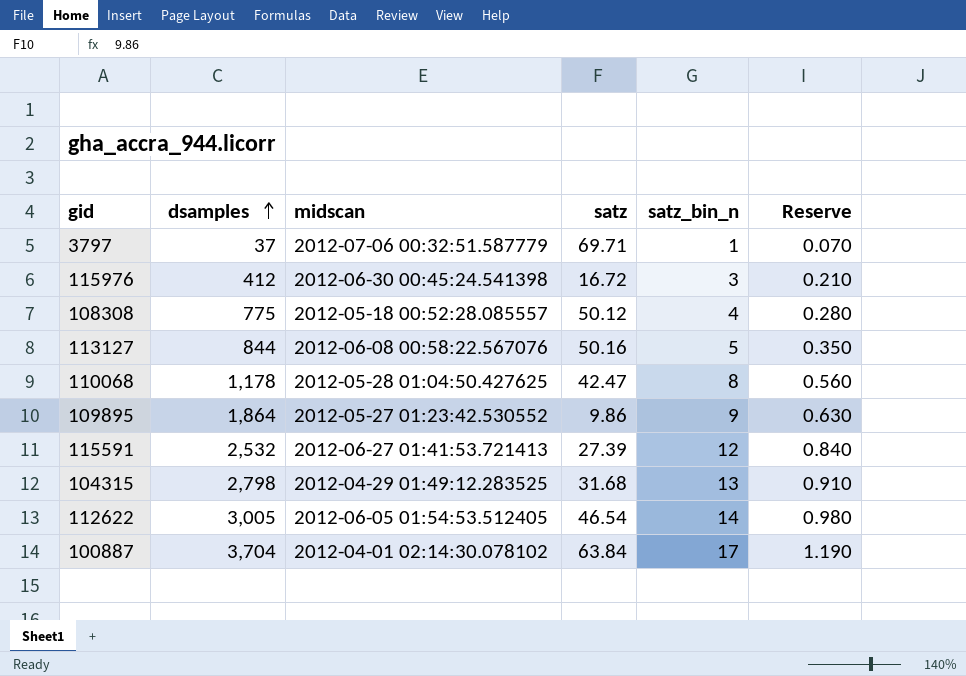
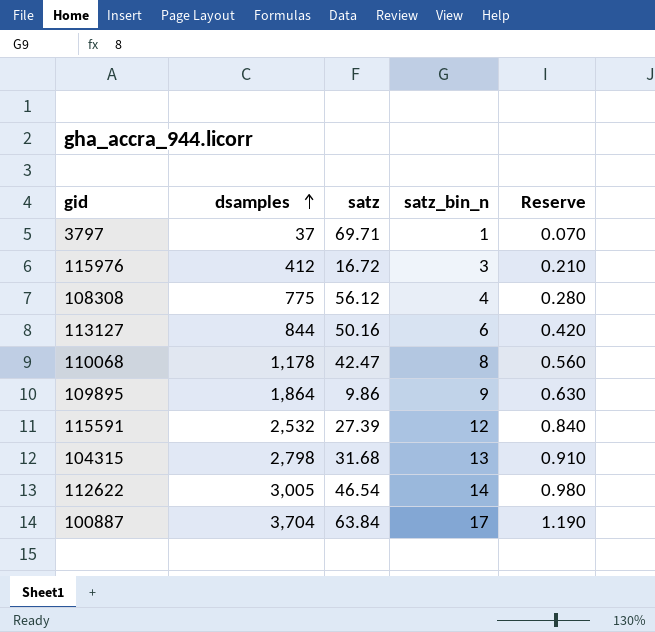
column midscan | position: 3 -> none
108308 | satz: 50.12 -> 56.12
113127 | satz_bin_n: 5 -> 6
113127 | Reserve: 0.350 -> 0.420

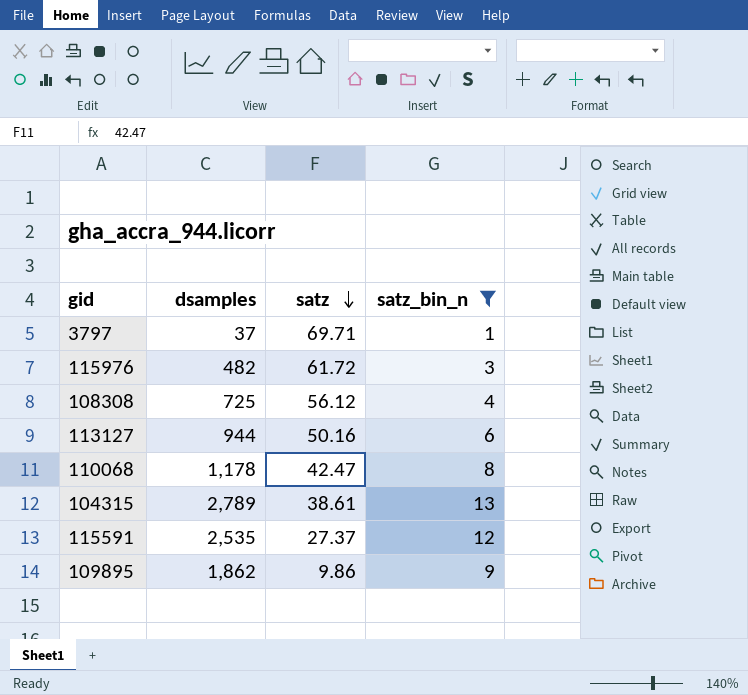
filter: none -> satz_bin_n <= 13
row order: dsamples ascending -> satz descending
column Reserve | formula: [satz_bin_n] * 0.07 -> none
115976 | dsamples: 412 -> 482
115976 | satz: 16.72 -> 61.72
108308 | dsamples: 775 -> 725
113127 | dsamples: 844 -> 944
104315 | dsamples: 2,798 -> 2,789
104315 | satz: 31.68 -> 38.61
115591 | dsamples: 2,532 -> 2,535
115591 | satz: 27.39 -> 27.37
109895 | dsamples: 1,864 -> 1,862

